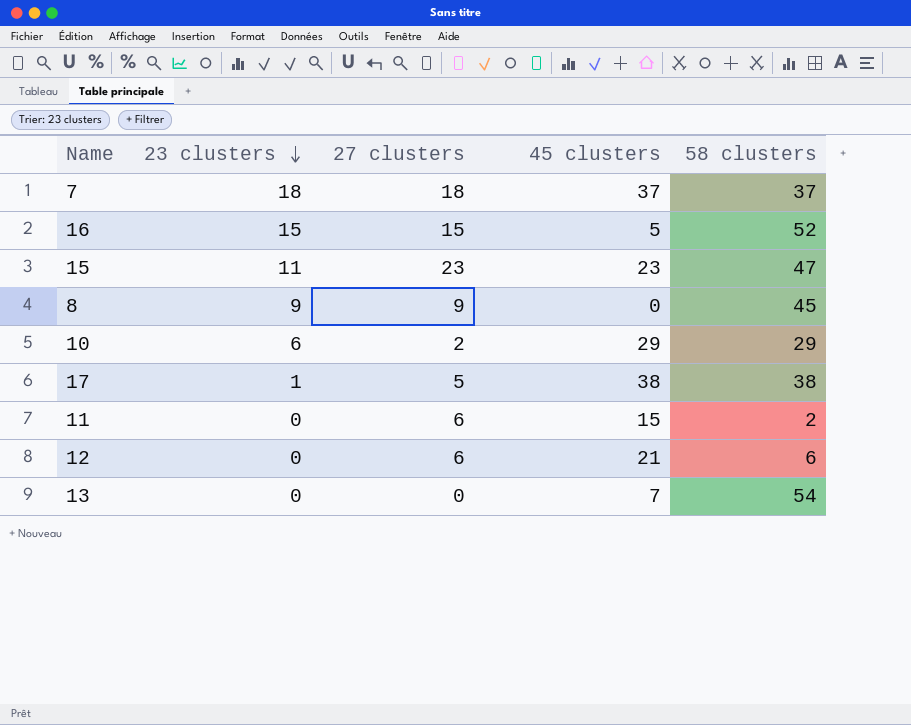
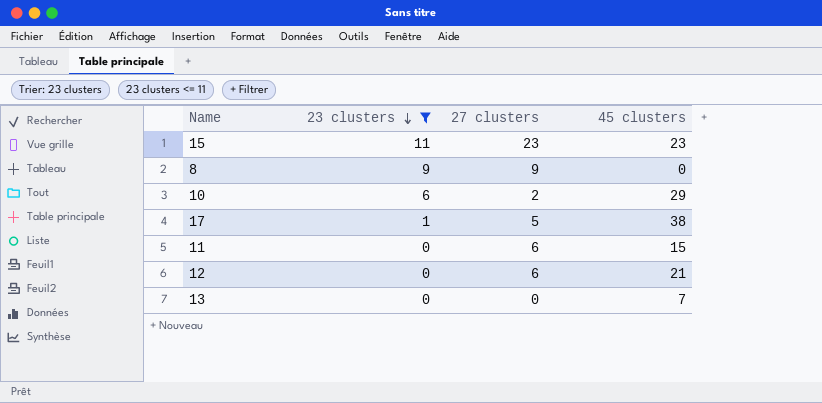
filter: none -> 23 clusters <= 11
column 58 clusters | position: 5 -> none

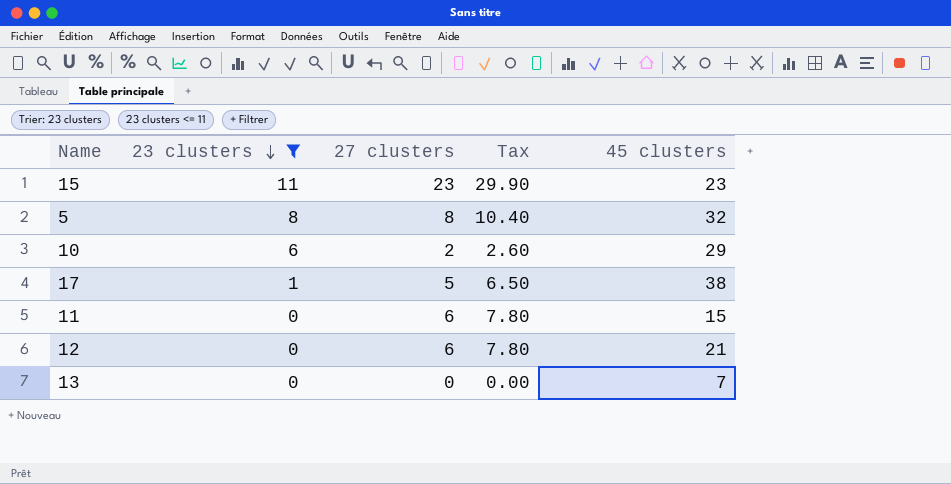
column Tax | formula: none -> [27 clusters] * 1.3
row 8: 9 | 9 | 0 -> none
row 5: none -> 8 | 8 | 10.40 | 32

